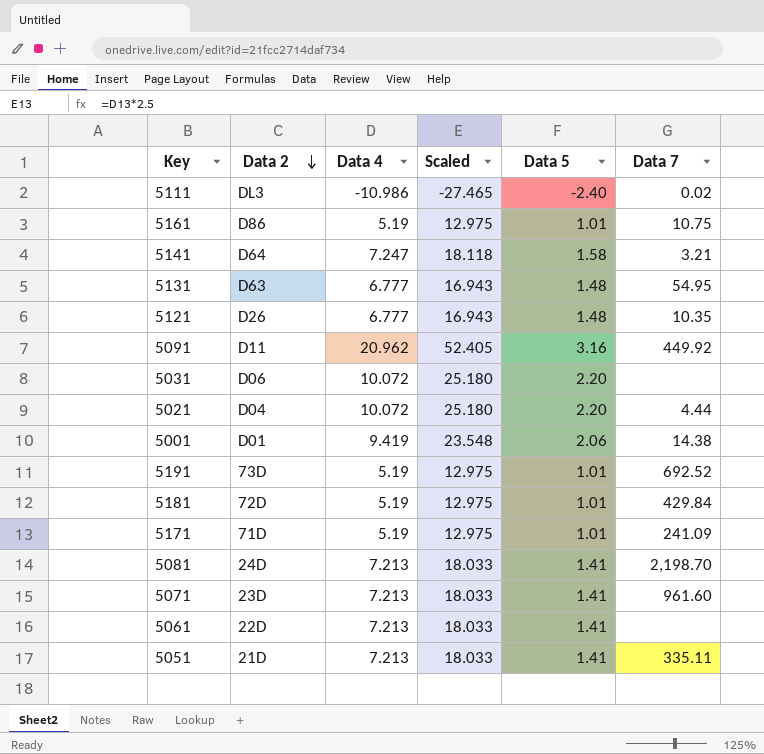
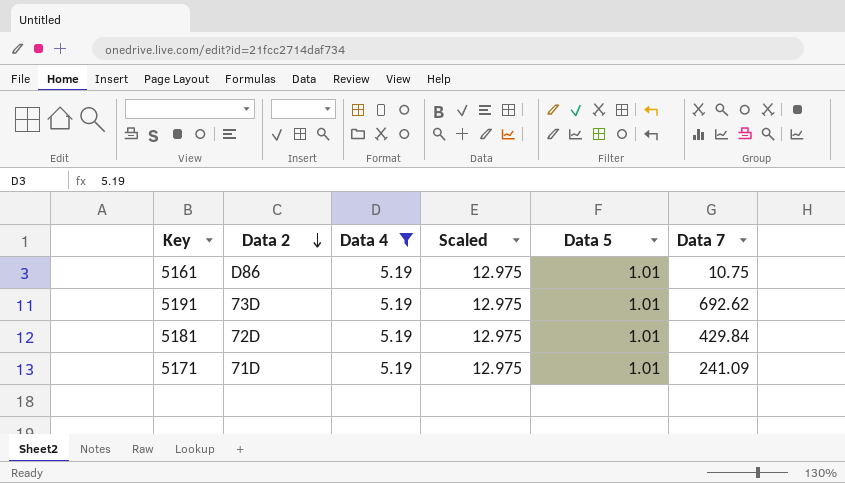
filter: none -> Data 4 = 5.19
5191 | Data 7: 692.52 -> 692.62

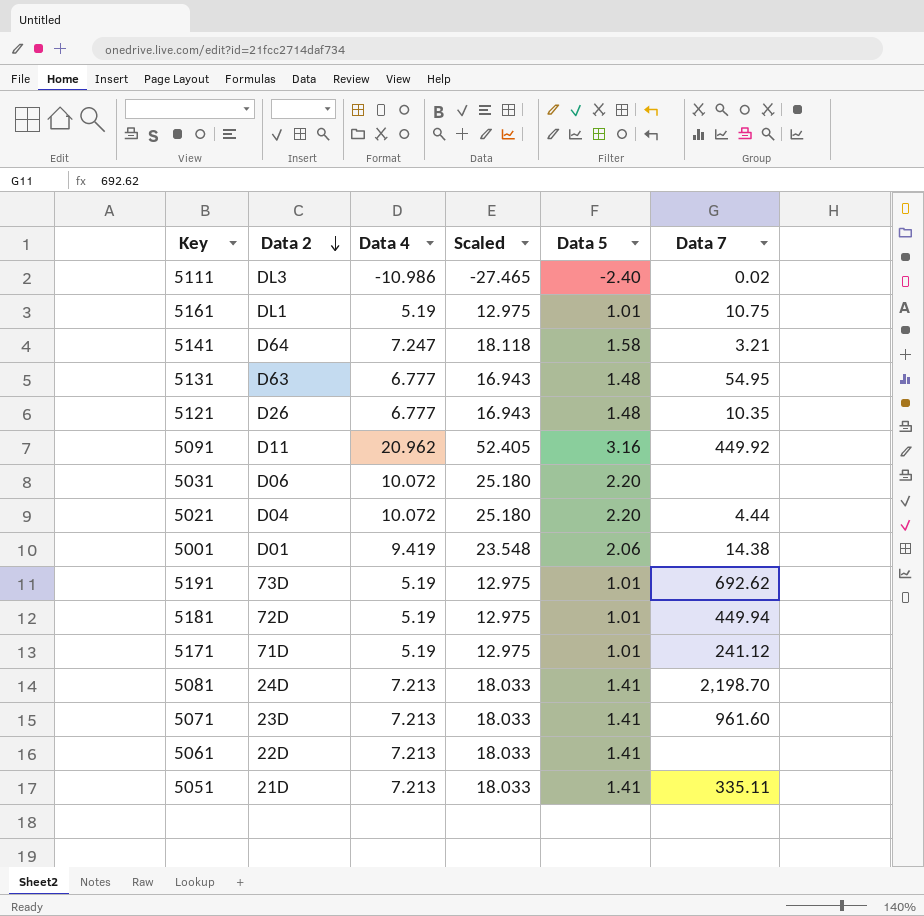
filter: Data 4 = 5.19 -> none
5161 | Data 2: D86 -> DL1
5181 | Data 7: 429.84 -> 449.94
5171 | Data 7: 241.09 -> 241.12

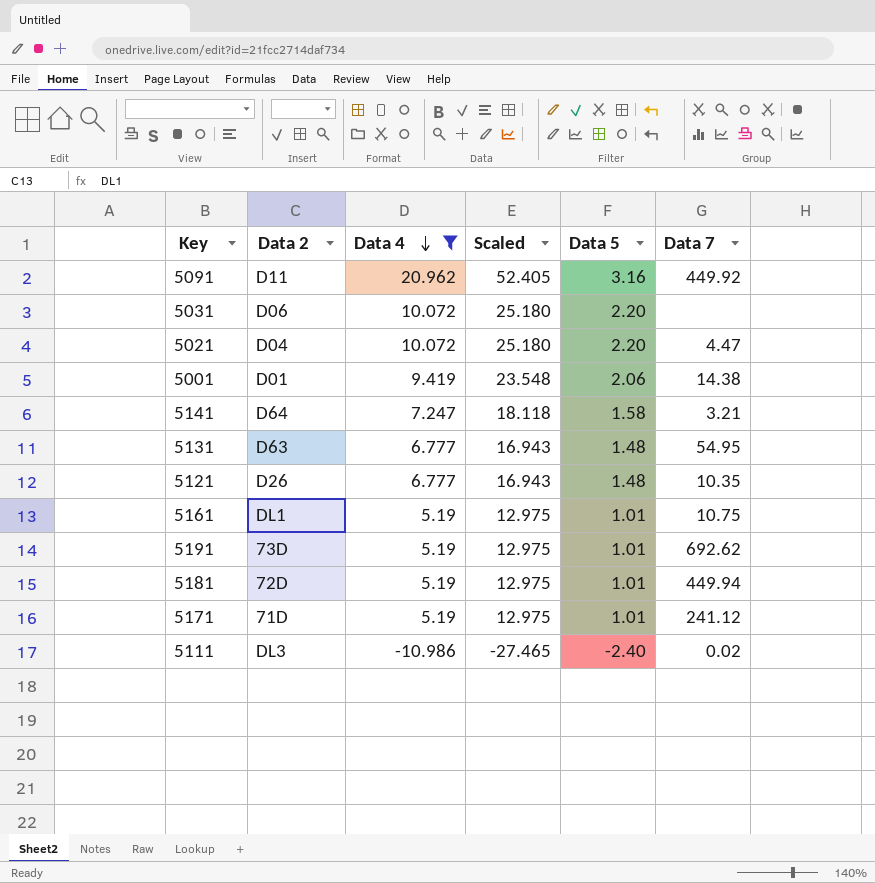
filter: none -> Data 4 != 7.213
row order: Data 2 descending -> Data 4 descending
5021 | Data 7: 4.44 -> 4.47

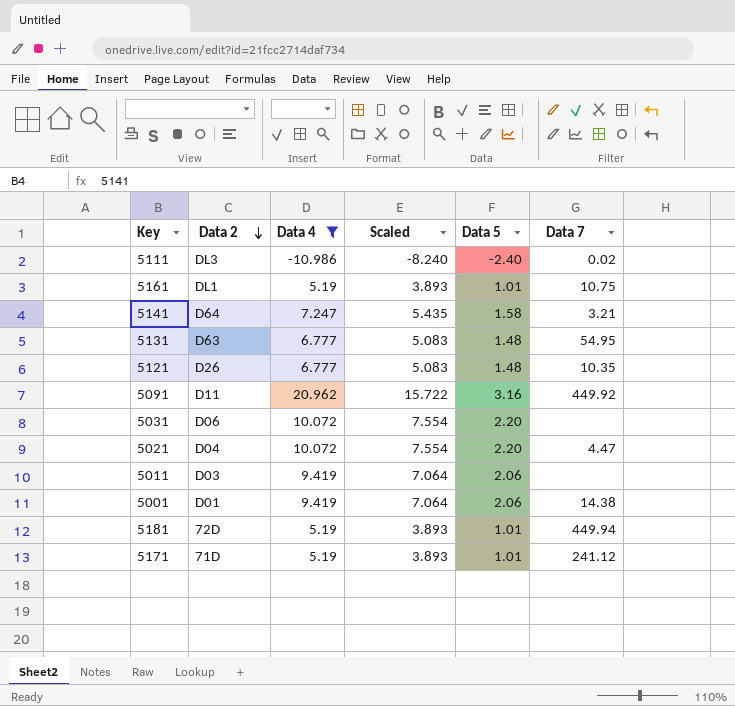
row order: Data 4 descending -> Data 2 descending
column Scaled | formula: [Data 4] * 2.5 -> [Data 4] * 0.75
row 5191: 73D | 5.19 | 12.975 | 1.01 | 692.62 -> none
row 5011: none -> D03 | 9.419 | 7.064 | 2.06 | none

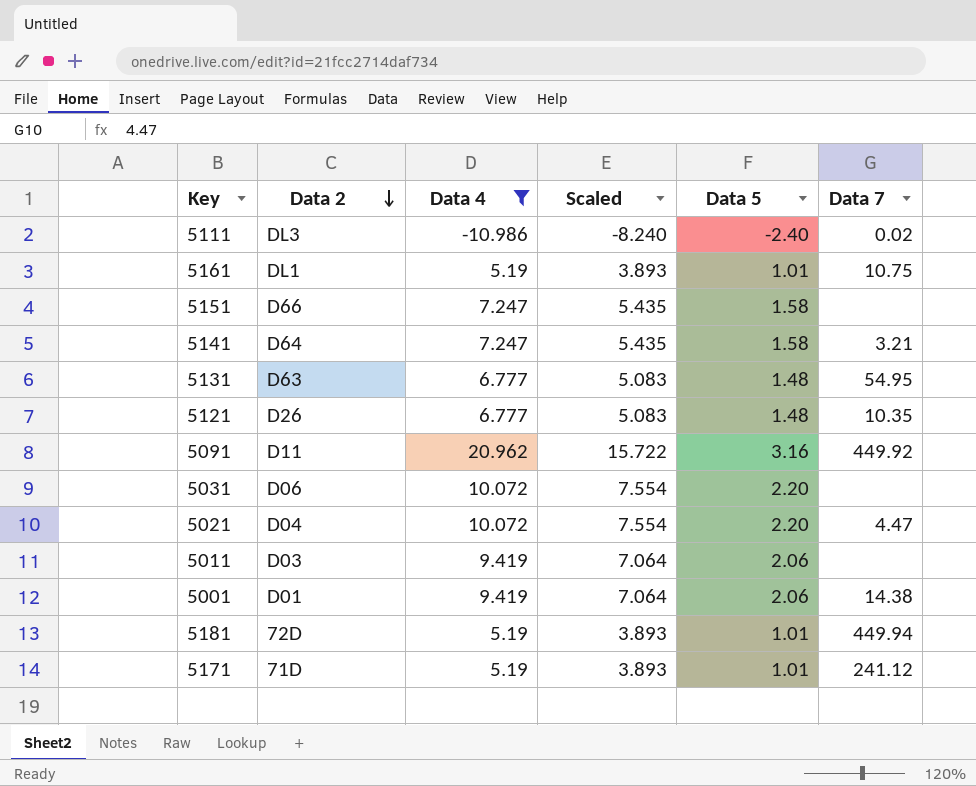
row 5151: none -> D66 | 7.247 | 5.435 | 1.58 | none

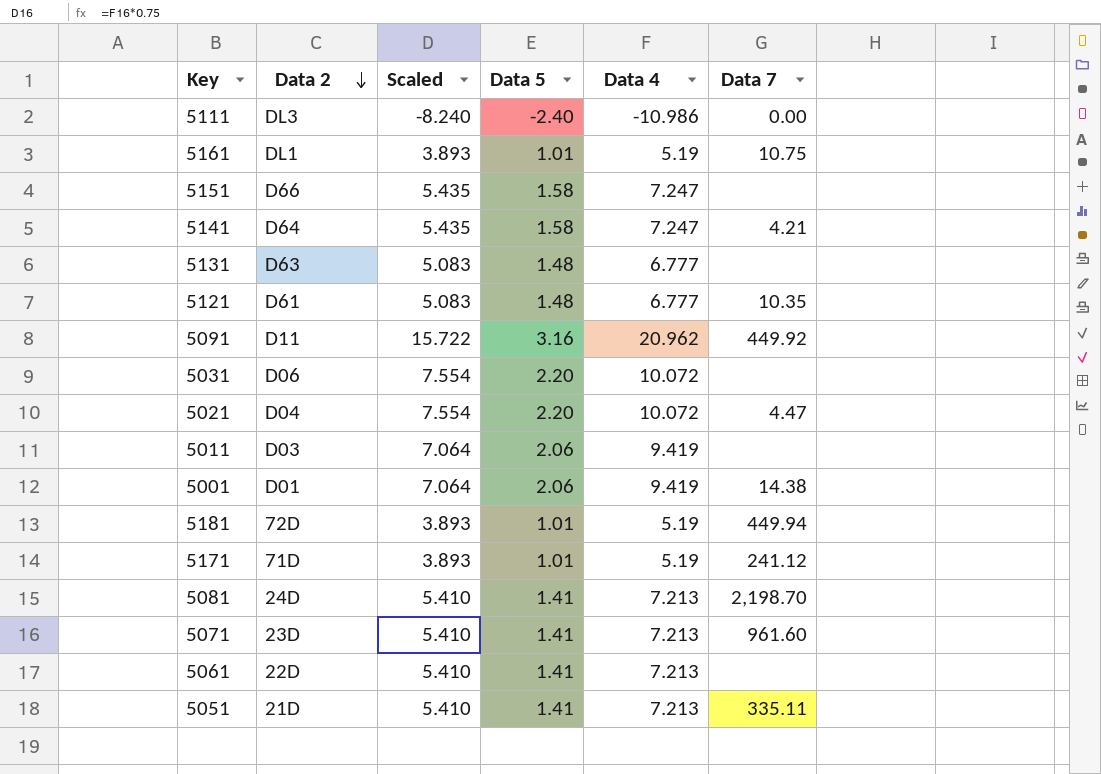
filter: Data 4 != 7.213 -> none
column Data 4 | position: 3 -> 5
5111 | Data 7: 0.02 -> 0.00
5141 | Data 7: 3.21 -> 4.21
5131 | Data 7: 54.95 -> none
5121 | Data 2: D26 -> D61

